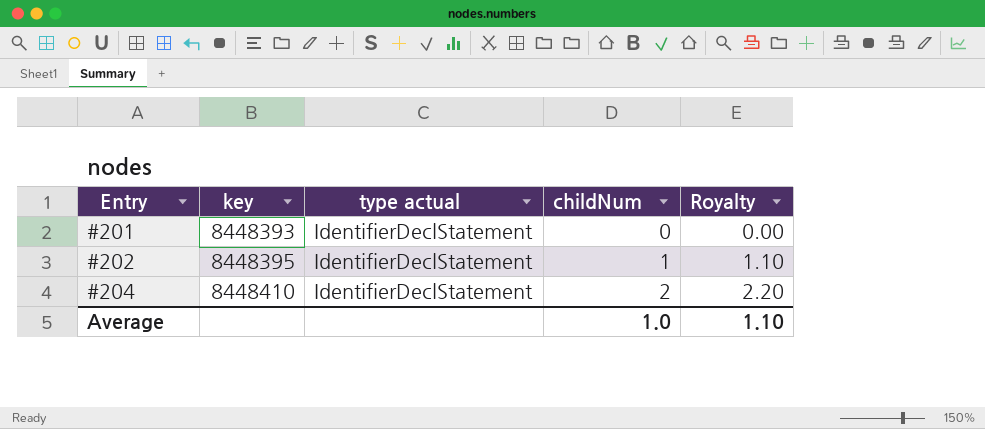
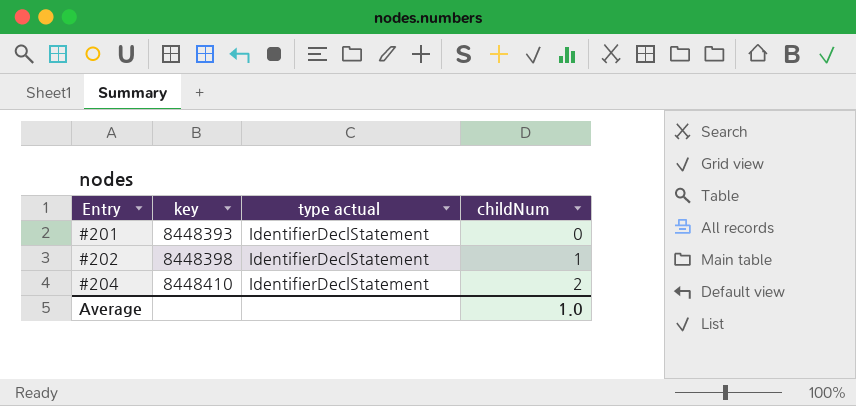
column Royalty | formula: [childNum] * 1.1 -> none
#202 | key: 8448395 -> 8448398

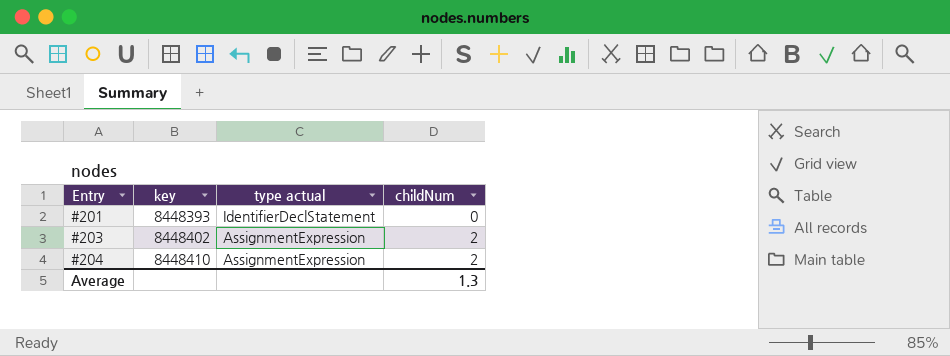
row #202: 8448398 | IdentifierDeclStatement | 1 -> none
row #203: none -> 8448402 | AssignmentExpression | 2
#204 | type actual: IdentifierDeclStatement -> AssignmentExpression
Average | childNum: 1.0 -> 1.3

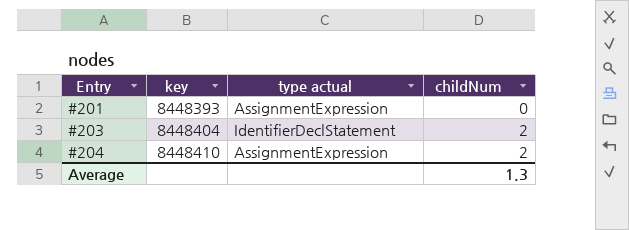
#201 | type actual: IdentifierDeclStatement -> AssignmentExpression
#203 | key: 8448402 -> 8448404
#203 | type actual: AssignmentExpression -> IdentifierDeclStatement

